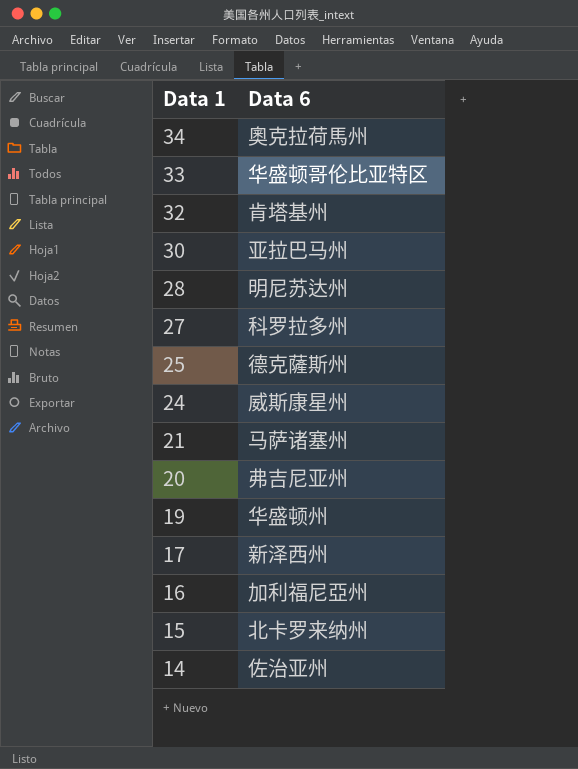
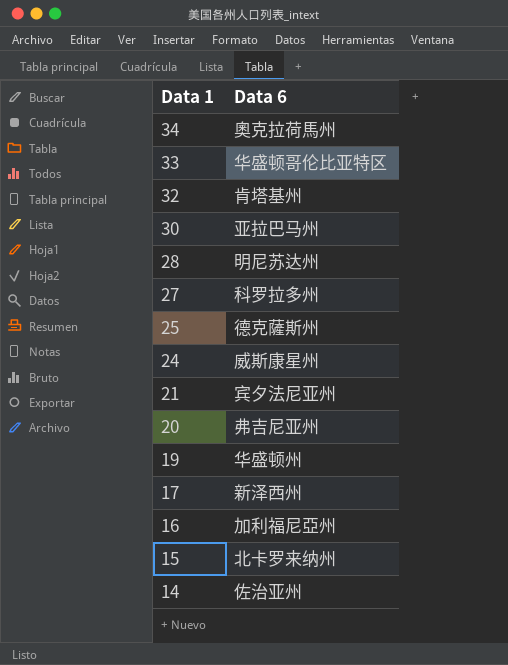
21 | Data 6: 马萨诸塞州 -> 宾夕法尼亚州

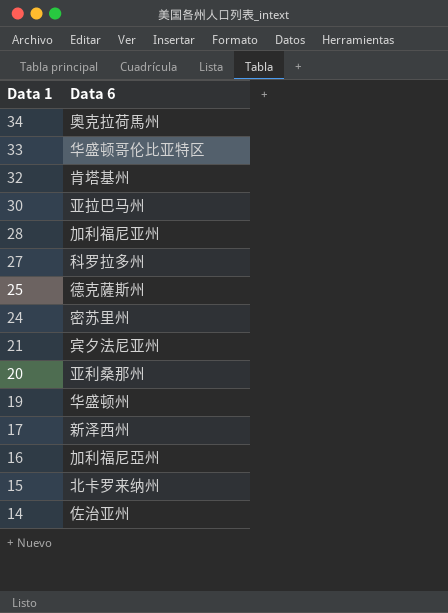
28 | Data 6: 明尼苏达州 -> 加利福尼亚州
24 | Data 6: 威斯康星州 -> 密苏里州
20 | Data 6: 弗吉尼亚州 -> 亚利桑那州

